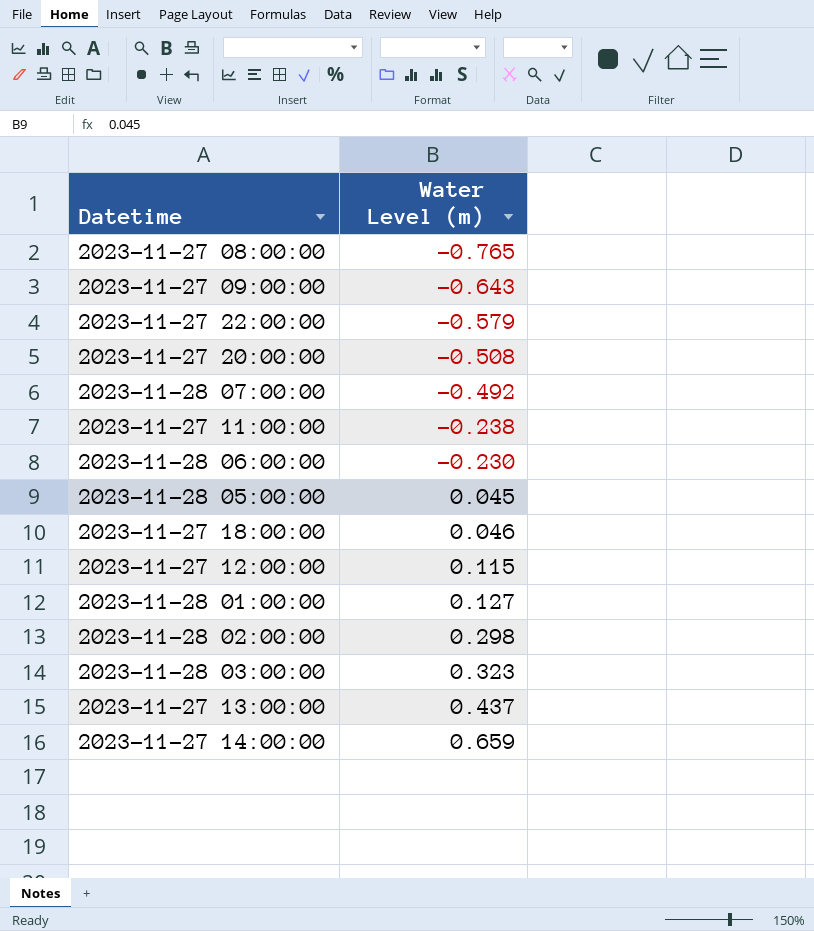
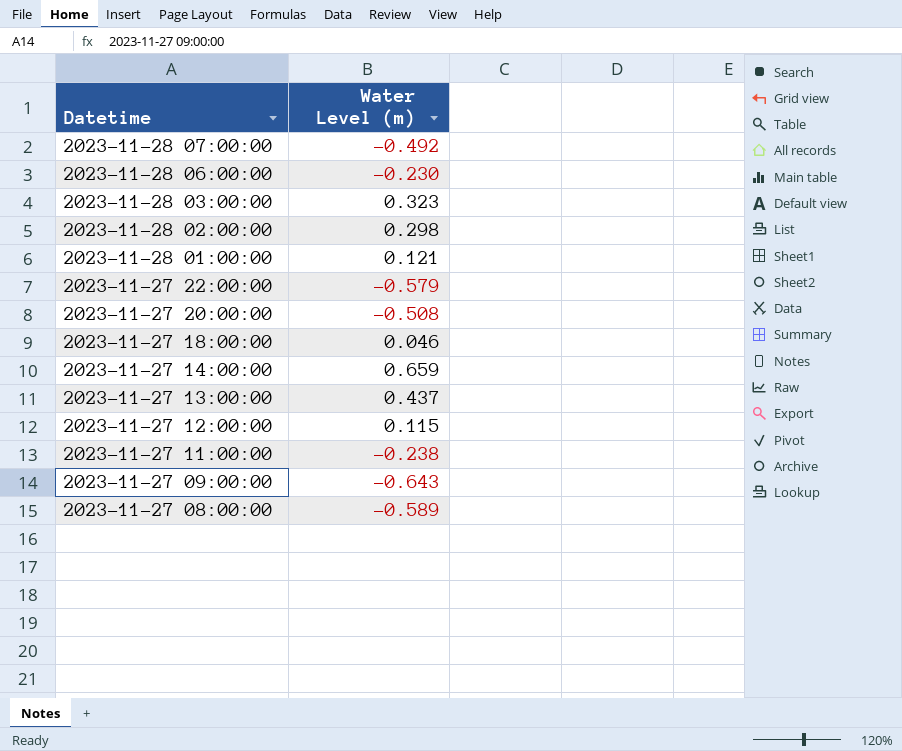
row order: Water Level (m) ascending -> Datetime descending
row 2023-11-28 05:00:00: 0.045 -> none
2023-11-28 01:00:00 | Water Level (m): 0.127 -> 0.121
2023-11-27 08:00:00 | Water Level (m): -0.765 -> -0.589

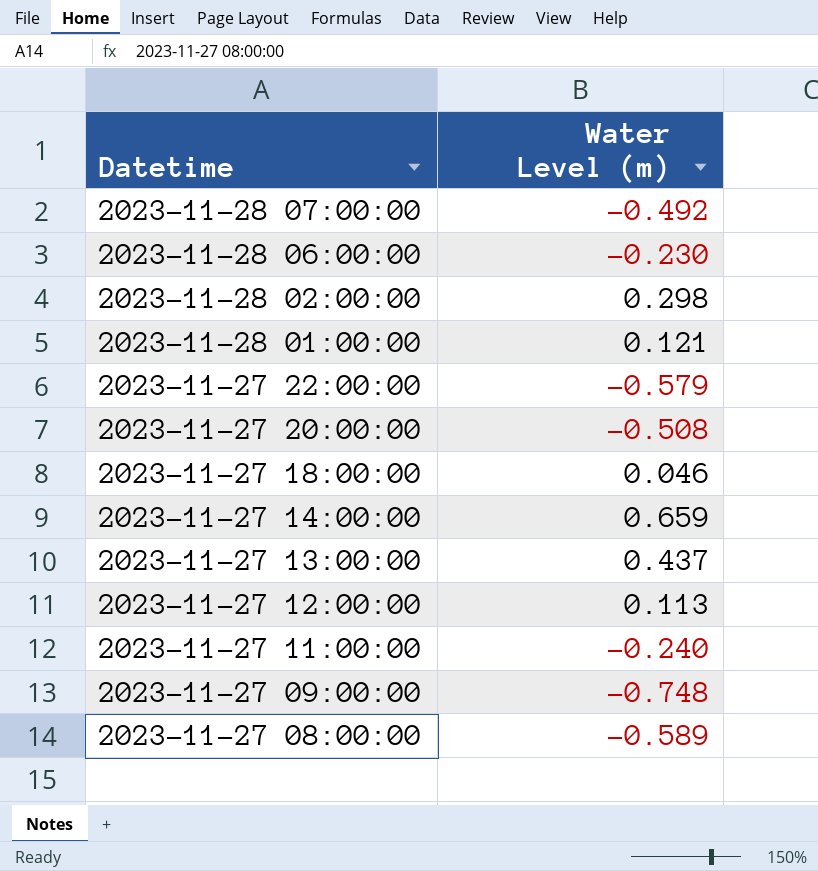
row 2023-11-28 03:00:00: 0.323 -> none
2023-11-27 12:00:00 | Water Level (m): 0.115 -> 0.113
2023-11-27 11:00:00 | Water Level (m): -0.238 -> -0.240
2023-11-27 09:00:00 | Water Level (m): -0.643 -> -0.748

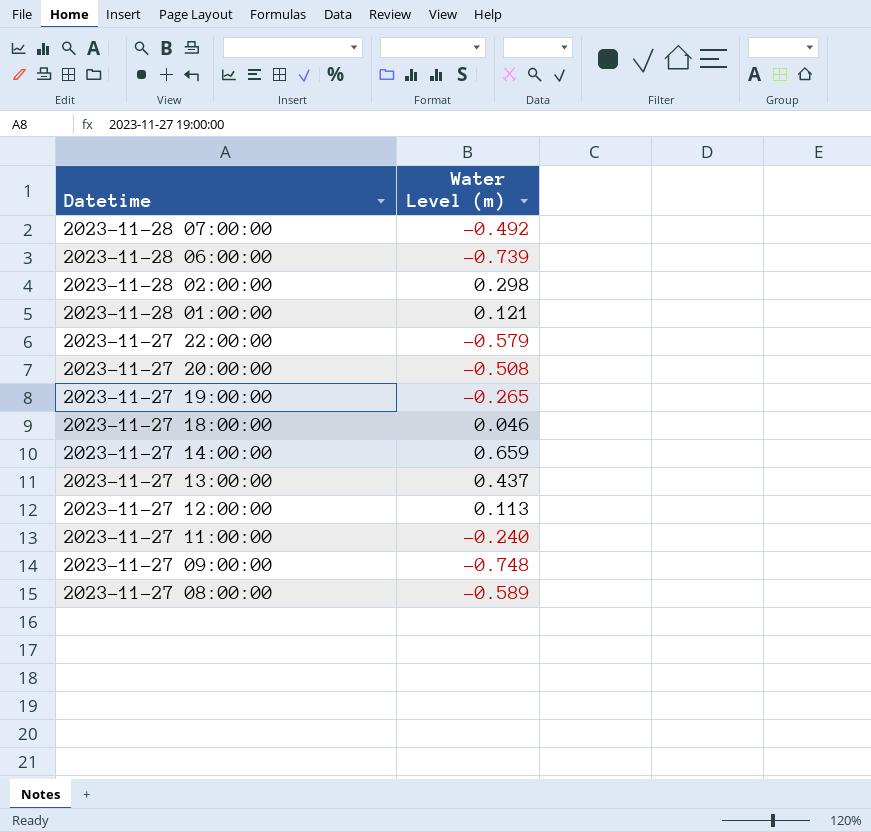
2023-11-28 06:00:00 | Water Level (m): -0.230 -> -0.739
row 2023-11-27 19:00:00: none -> -0.265

